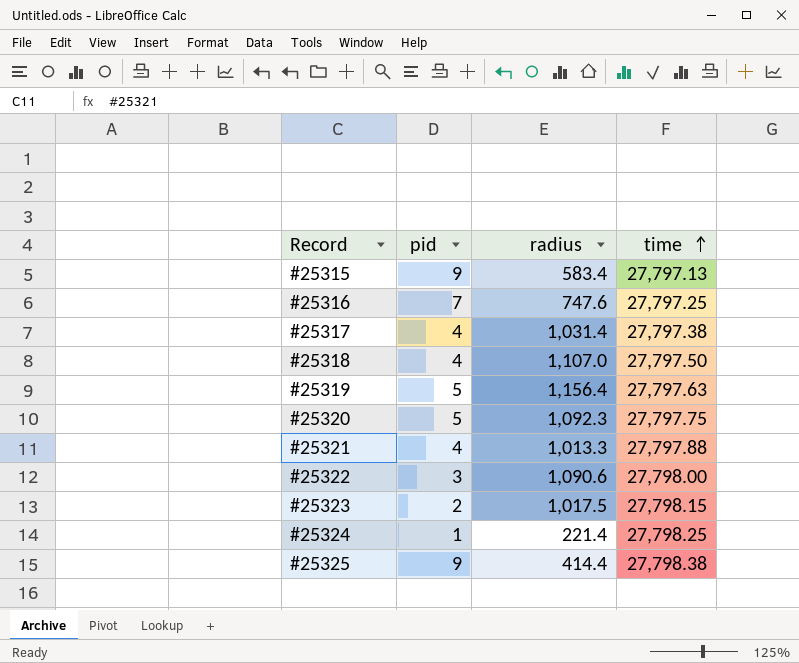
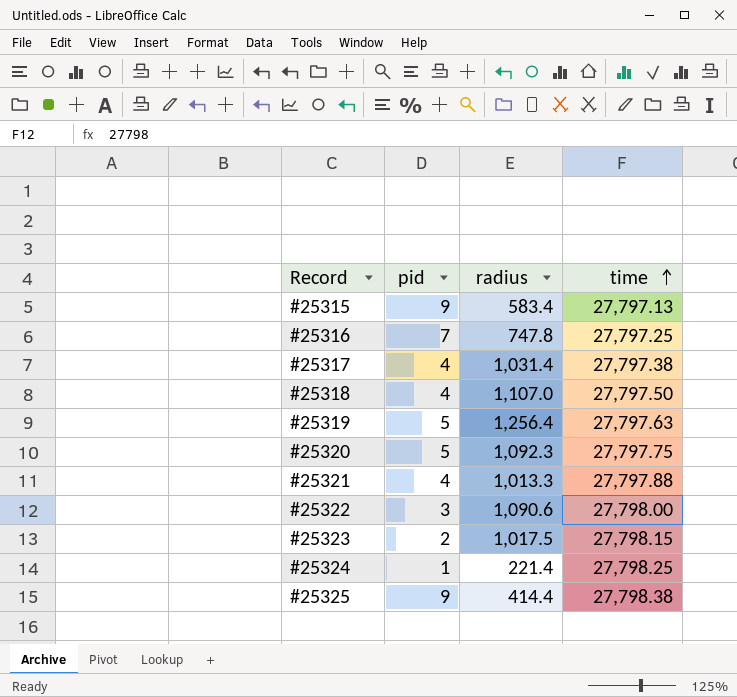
#25316 | radius: 747.6 -> 747.8
#25319 | radius: 1,156.4 -> 1,256.4

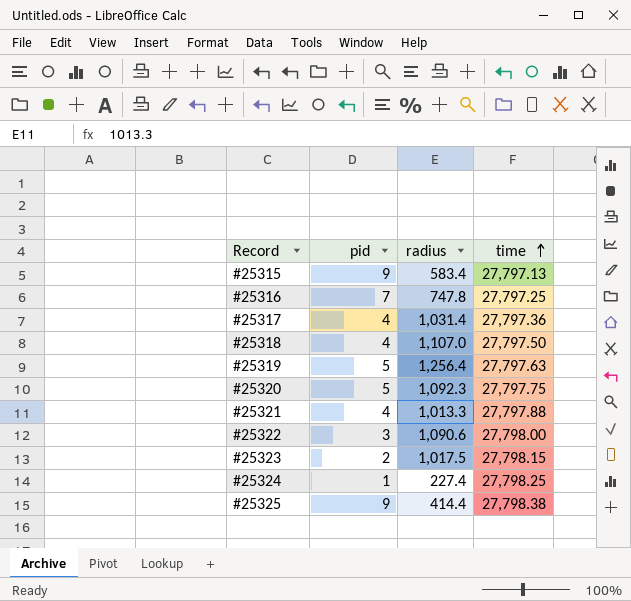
#25317 | time: 27,797.38 -> 27,797.36
#25324 | radius: 221.4 -> 227.4

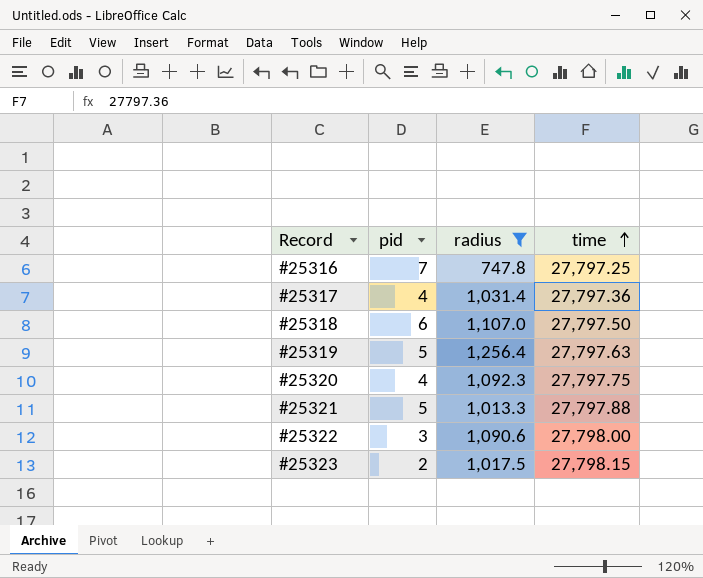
filter: none -> radius >= 747.8
#25318 | pid: 4 -> 6
#25320 | pid: 5 -> 4
#25321 | pid: 4 -> 5

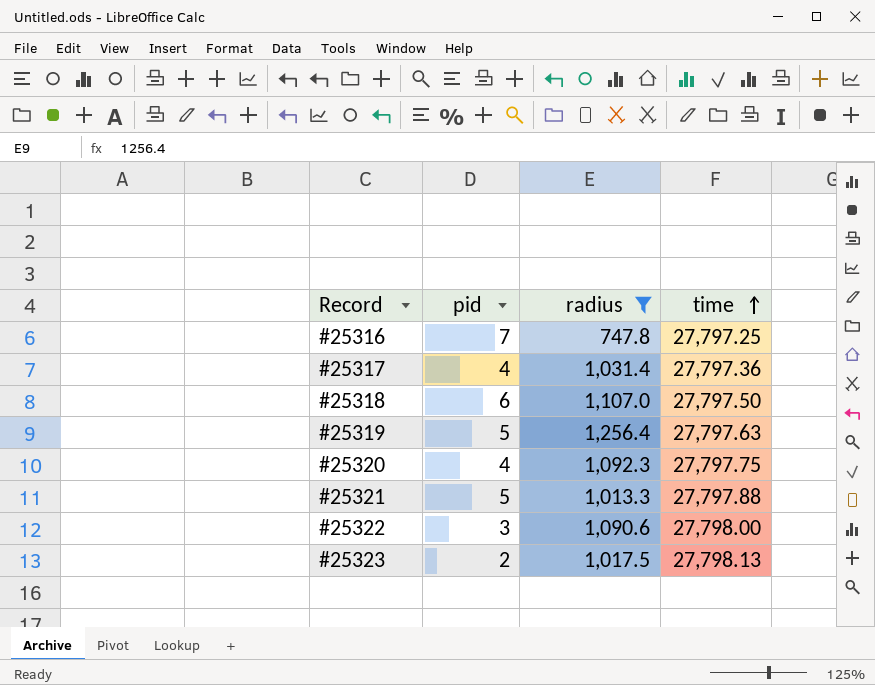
#25323 | time: 27,798.15 -> 27,798.13

